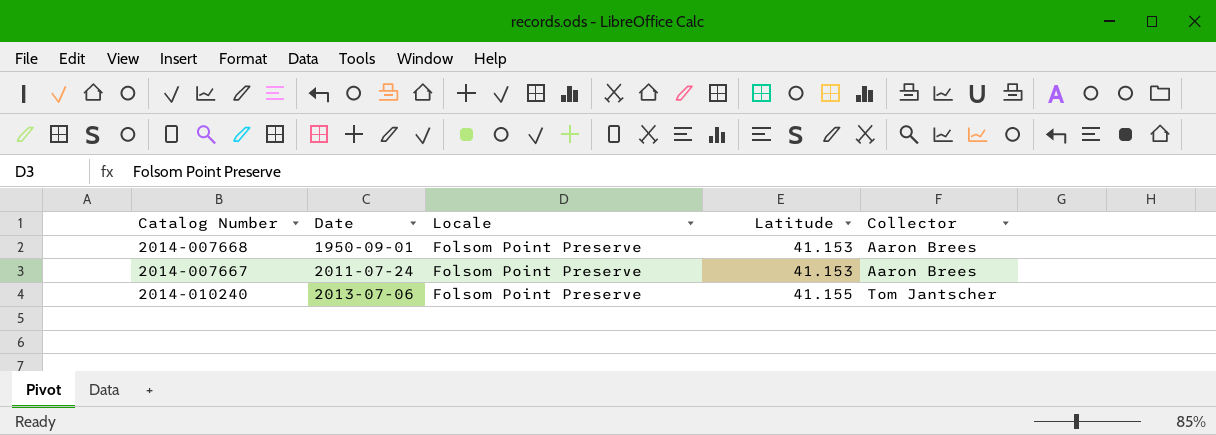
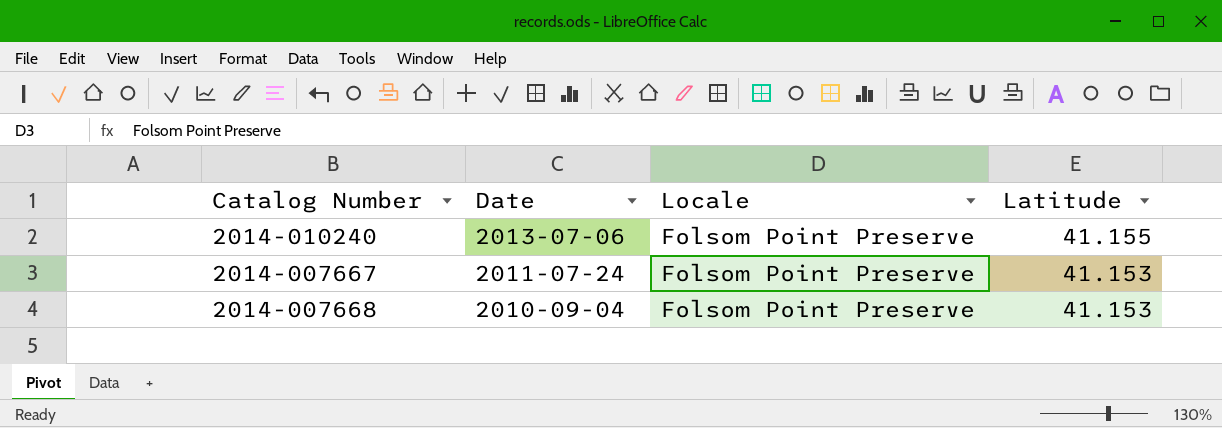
row order: Date ascending -> Date descending
column Collector | position: 5 -> none
2014-007668 | Date: 1950-09-01 -> 2010-09-04

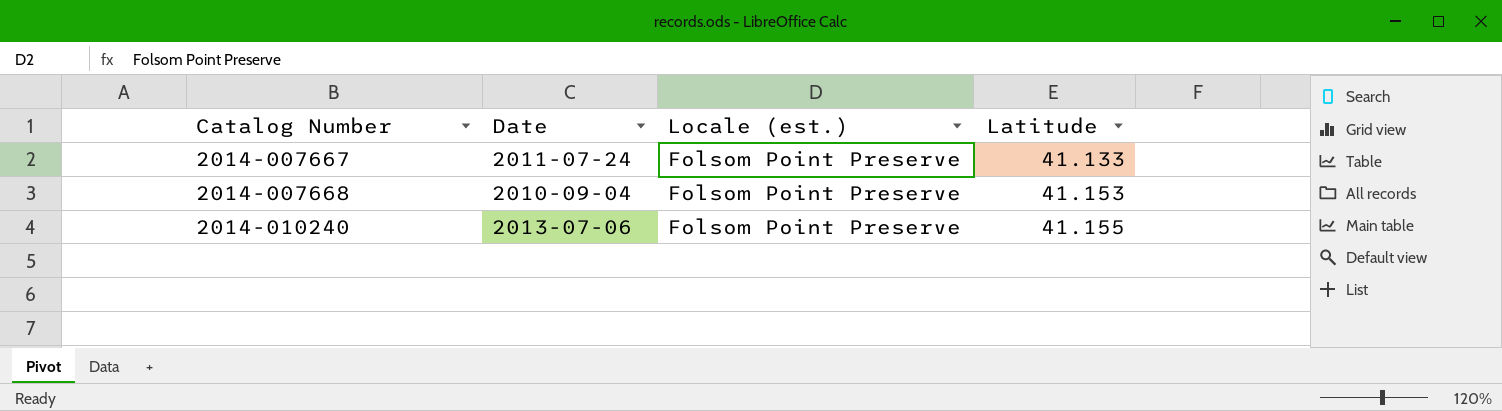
row order: Date descending -> Catalog Number ascending
column name: Locale -> Locale (est.)
2014-007667 | Latitude: 41.153 -> 41.133

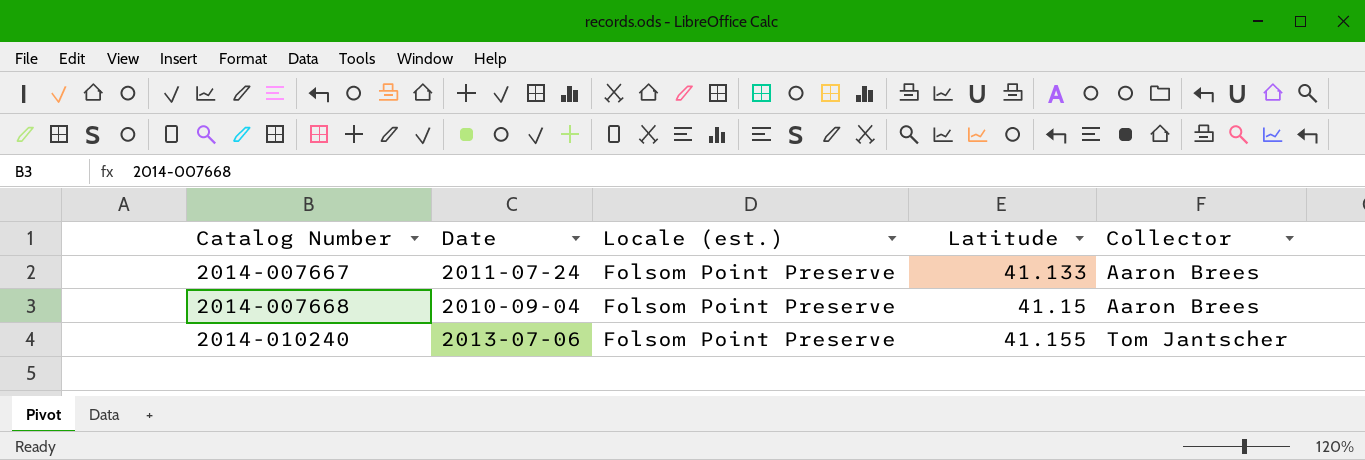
column Collector | position: none -> 5
2014-007668 | Latitude: 41.153 -> 41.15

